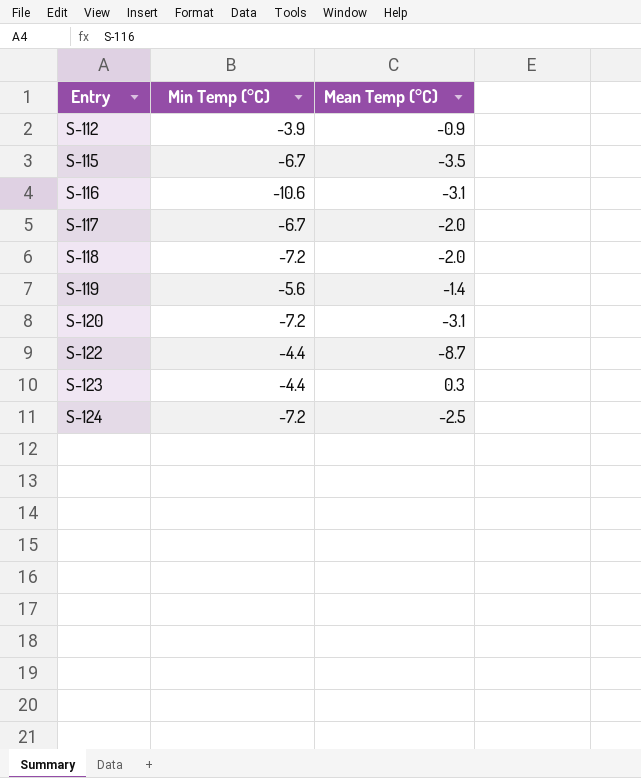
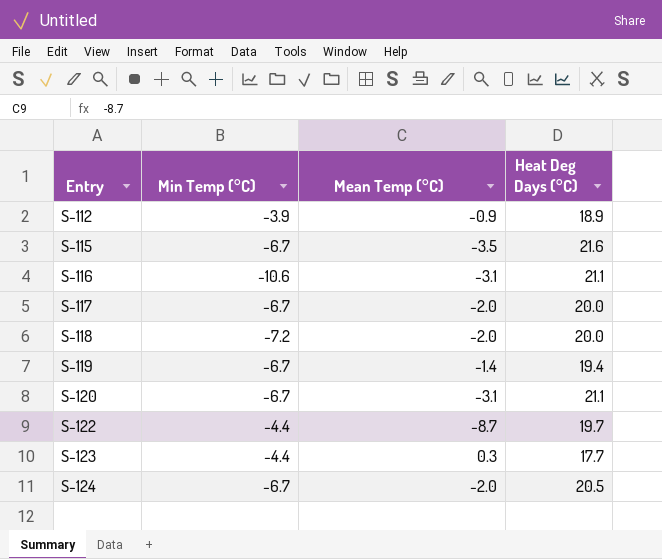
column Heat Deg Days (°C) | position: none -> 4
S-119 | Min Temp (°C): -5.6 -> -6.7
S-120 | Min Temp (°C): -7.2 -> -6.7
S-124 | Min Temp (°C): -7.2 -> -6.7
S-124 | Mean Temp (°C): -2.5 -> -2.0

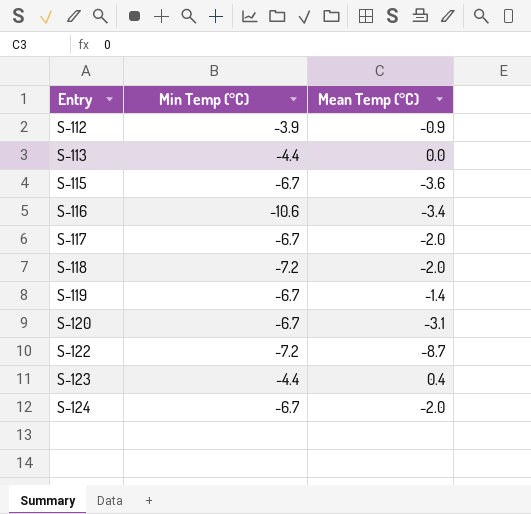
column Heat Deg Days (°C) | position: 4 -> none
row S-113: none -> -4.4 | 0.0
S-115 | Mean Temp (°C): -3.5 -> -3.6
S-116 | Mean Temp (°C): -3.1 -> -3.4
S-122 | Min Temp (°C): -4.4 -> -7.2
S-123 | Mean Temp (°C): 0.3 -> 0.4

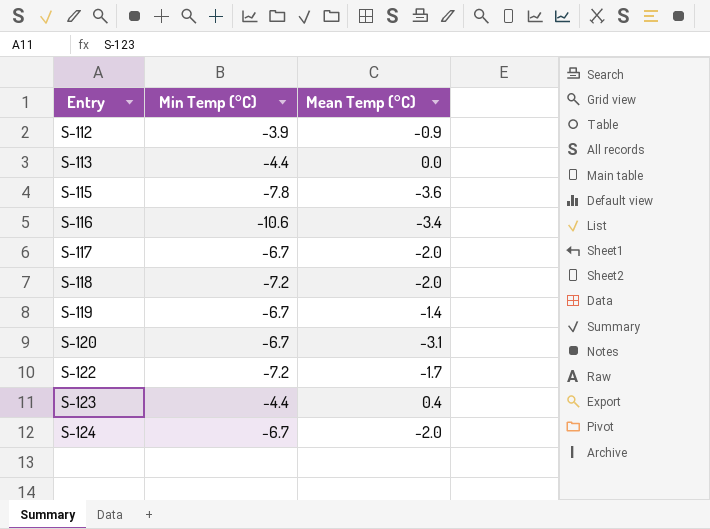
S-115 | Min Temp (°C): -6.7 -> -7.8
S-122 | Mean Temp (°C): -8.7 -> -1.7

